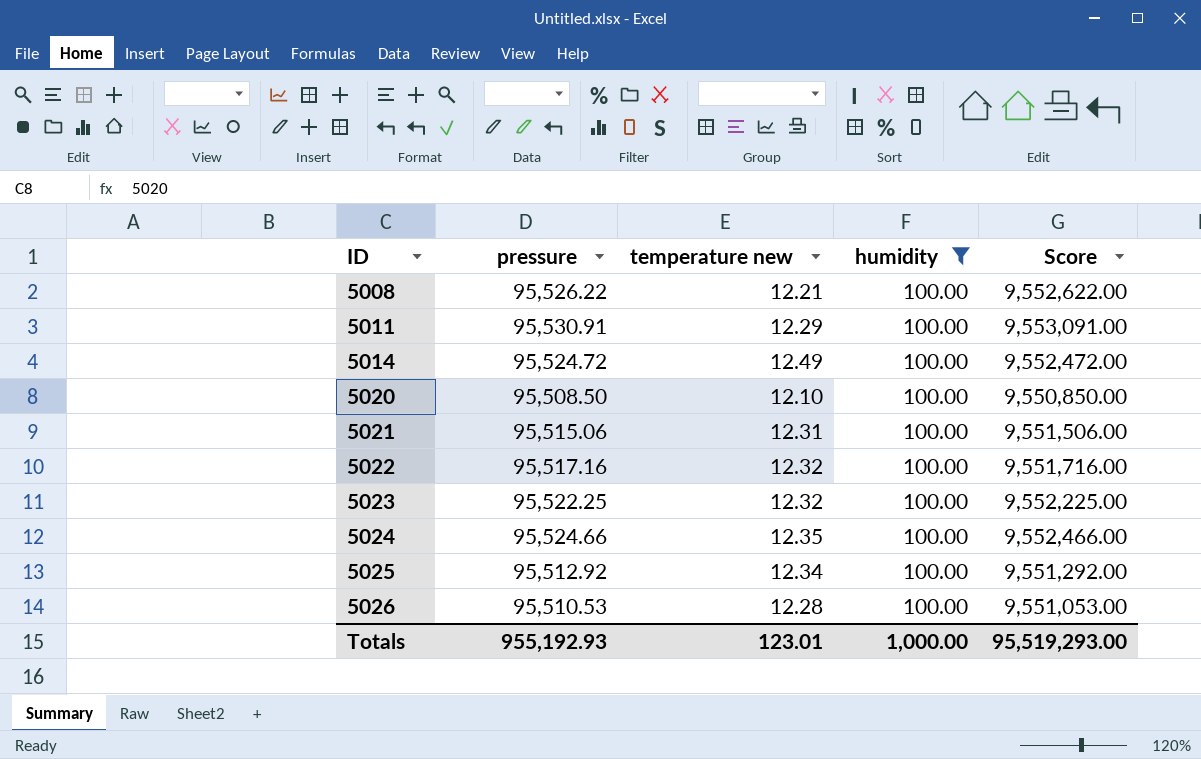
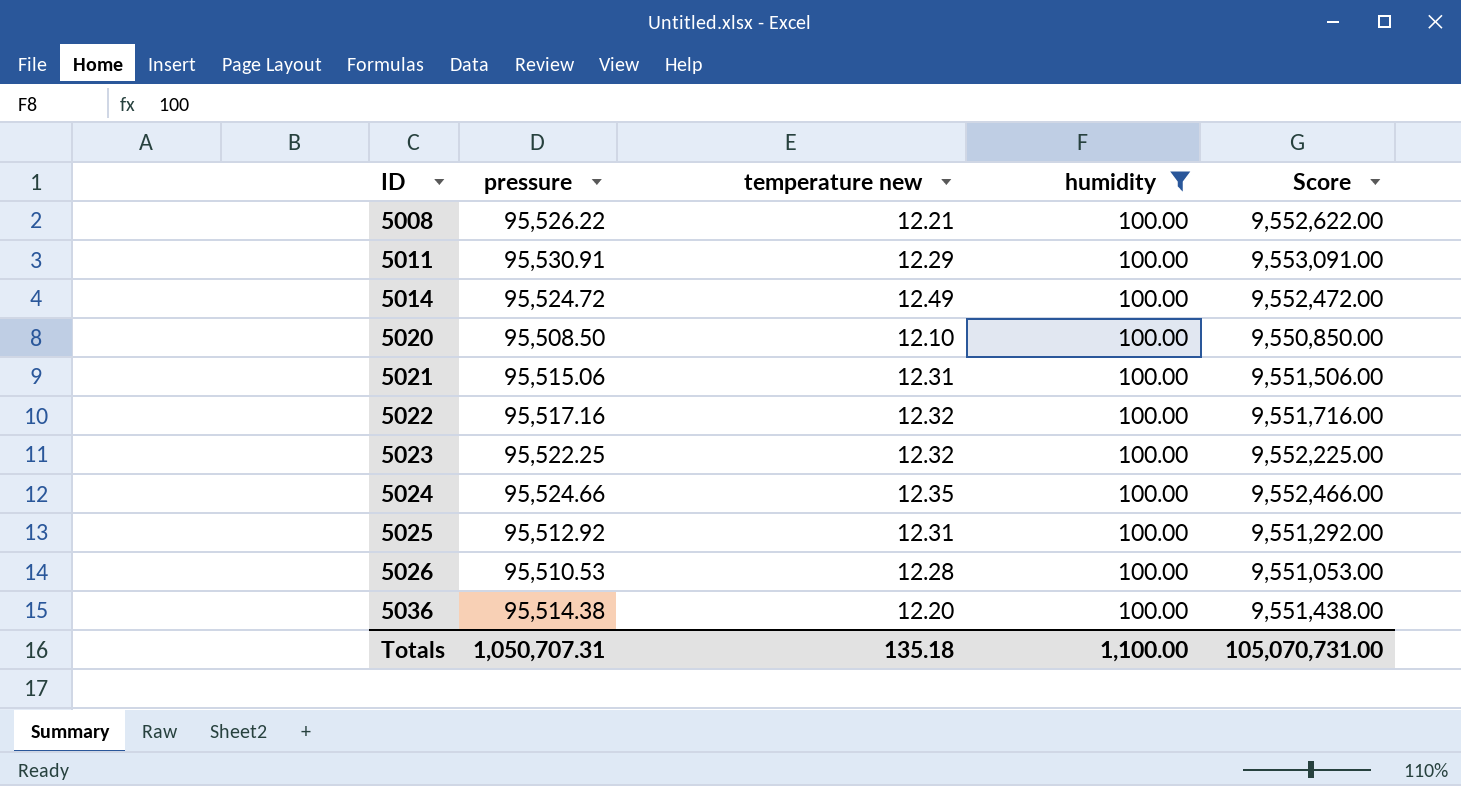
5025 | temperature new: 12.34 -> 12.31
row 5036: none -> 95,514.38 | 12.20 | 100.00 | 9,551,438.00
Totals | pressure: 955,192.93 -> 1,050,707.31
Totals | temperature new: 123.01 -> 135.18
Totals | humidity: 1,000.00 -> 1,100.00
Totals | Score: 95,519,293.00 -> 105,070,731.00

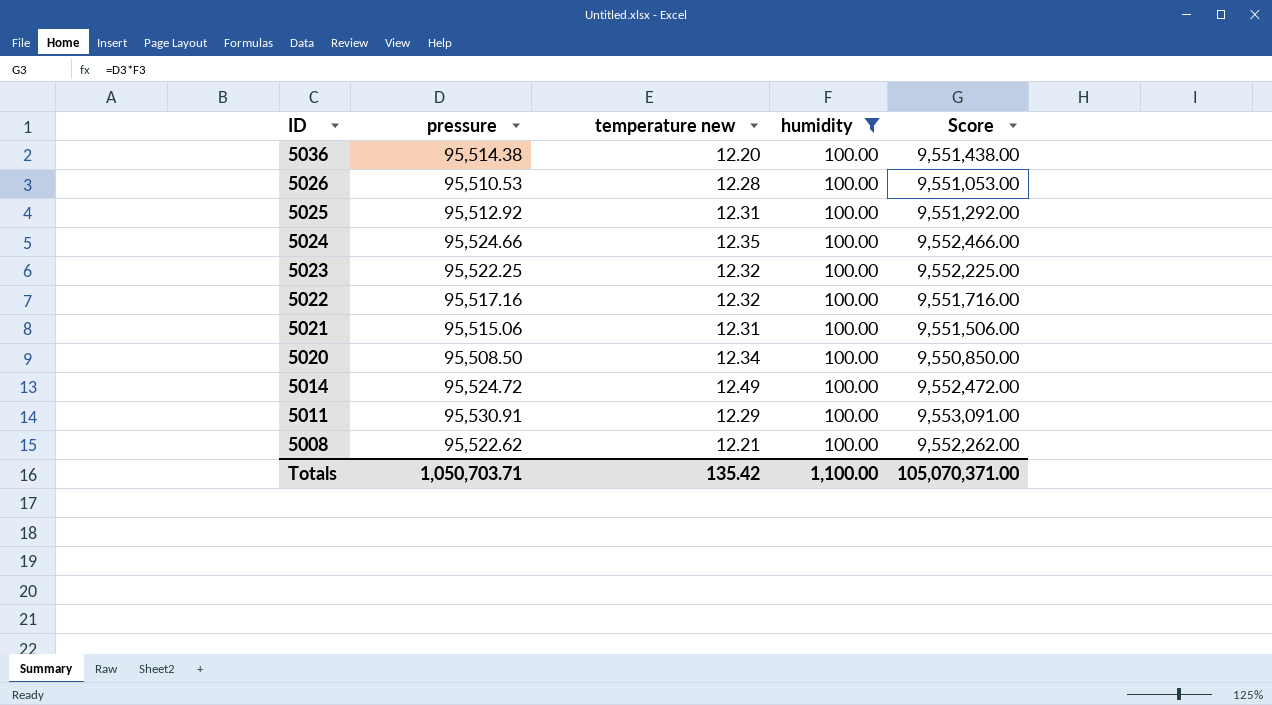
row order: ID ascending -> ID descending
5020 | temperature new: 12.10 -> 12.34
5008 | pressure: 95,526.22 -> 95,522.62
5008 | Score: 9,552,622.00 -> 9,552,262.00
Totals | pressure: 1,050,707.31 -> 1,050,703.71
Totals | temperature new: 135.18 -> 135.42
Totals | Score: 105,070,731.00 -> 105,070,371.00

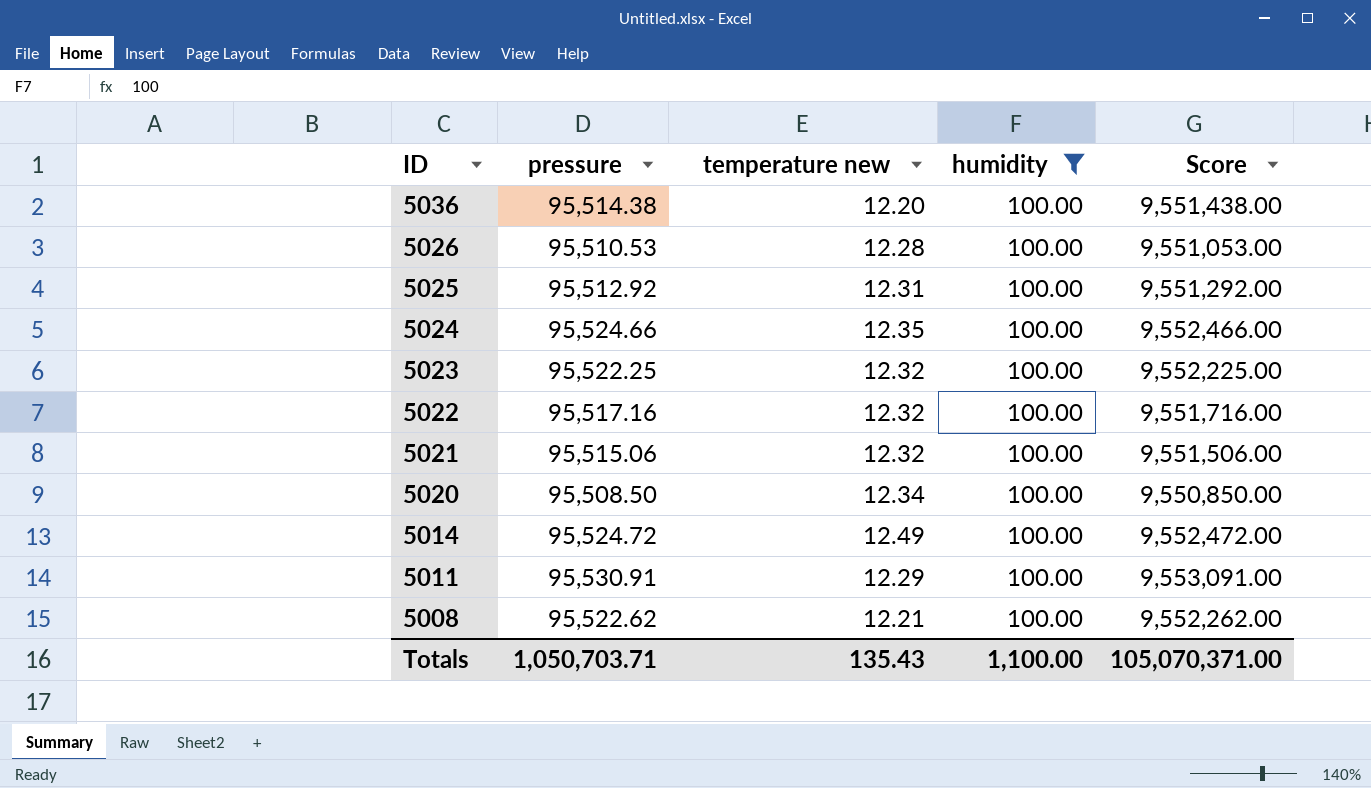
5021 | temperature new: 12.31 -> 12.32
Totals | temperature new: 135.42 -> 135.43

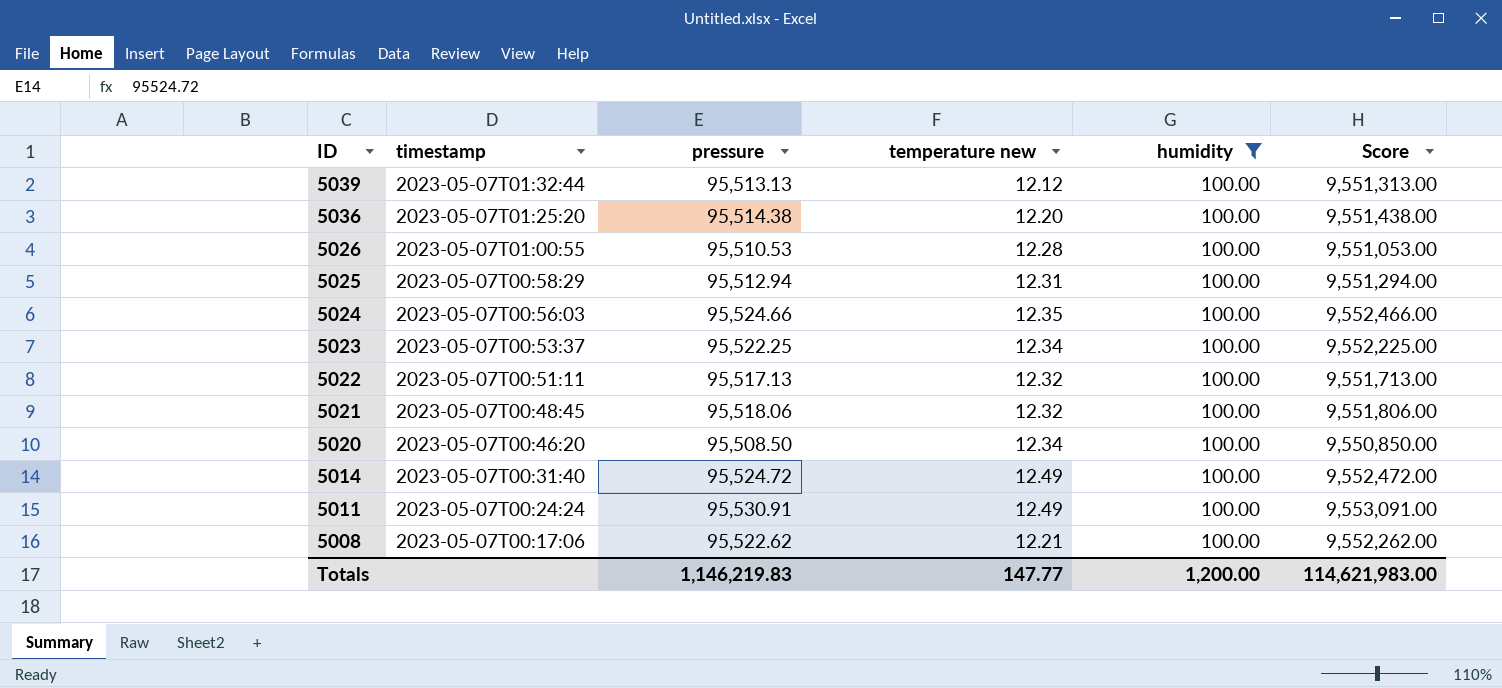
column timestamp | position: none -> 2
row 5039: none -> 2023-05-07T01:32:44 | 95,513.13 | 12.12 | 100.00 | 9,551,313.00
5025 | pressure: 95,512.92 -> 95,512.94
5025 | Score: 9,551,292.00 -> 9,551,294.00
5023 | temperature new: 12.32 -> 12.34
5022 | pressure: 95,517.16 -> 95,517.13
5022 | Score: 9,551,716.00 -> 9,551,713.00
5021 | pressure: 95,515.06 -> 95,518.06
5021 | Score: 9,551,506.00 -> 9,551,806.00
5011 | temperature new: 12.29 -> 12.49
Totals | pressure: 1,050,703.71 -> 1,146,219.83
Totals | temperature new: 135.43 -> 147.77
Totals | humidity: 1,100.00 -> 1,200.00
Totals | Score: 105,070,371.00 -> 114,621,983.00

